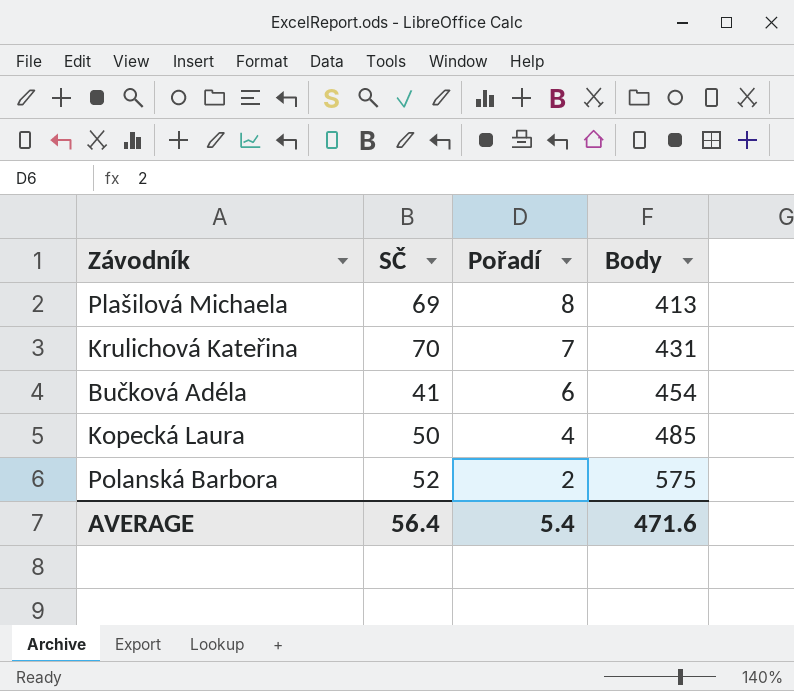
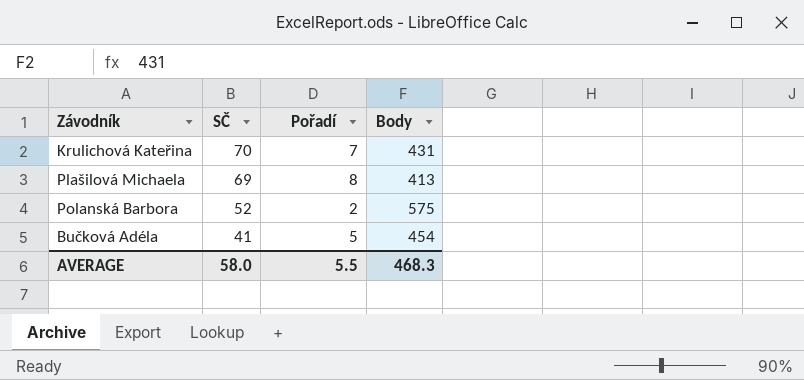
row order: Pořadí descending -> SČ descending
row Kopecká Laura: 50 | 4 | 485 -> none
Bučková Adéla | Pořadí: 6 -> 5
AVERAGE | SČ: 56.4 -> 58.0
AVERAGE | Pořadí: 5.4 -> 5.5
AVERAGE | Body: 471.6 -> 468.3

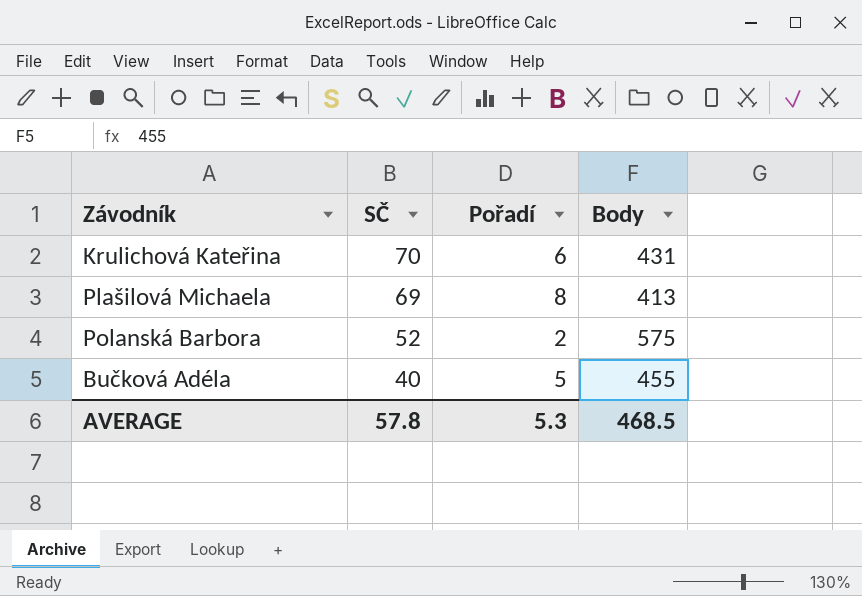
Krulichová Kateřina | Pořadí: 7 -> 6
Bučková Adéla | SČ: 41 -> 40
Bučková Adéla | Body: 454 -> 455
AVERAGE | SČ: 58.0 -> 57.8
AVERAGE | Pořadí: 5.5 -> 5.3
AVERAGE | Body: 468.3 -> 468.5

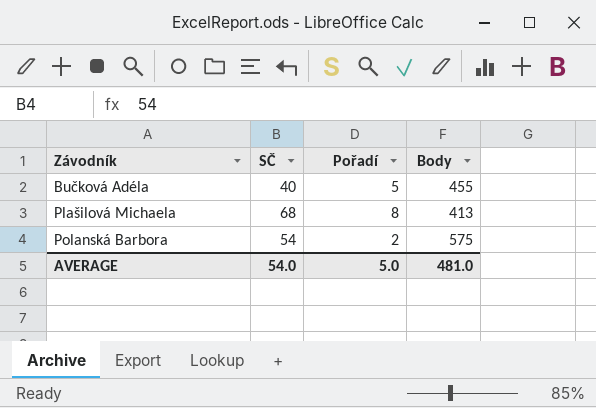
row order: SČ descending -> Závodník ascending
row Krulichová Kateřina: 70 | 6 | 431 -> none
Plašilová Michaela | SČ: 69 -> 68
Polanská Barbora | SČ: 52 -> 54
AVERAGE | SČ: 57.8 -> 54.0
AVERAGE | Pořadí: 5.3 -> 5.0
AVERAGE | Body: 468.5 -> 481.0

